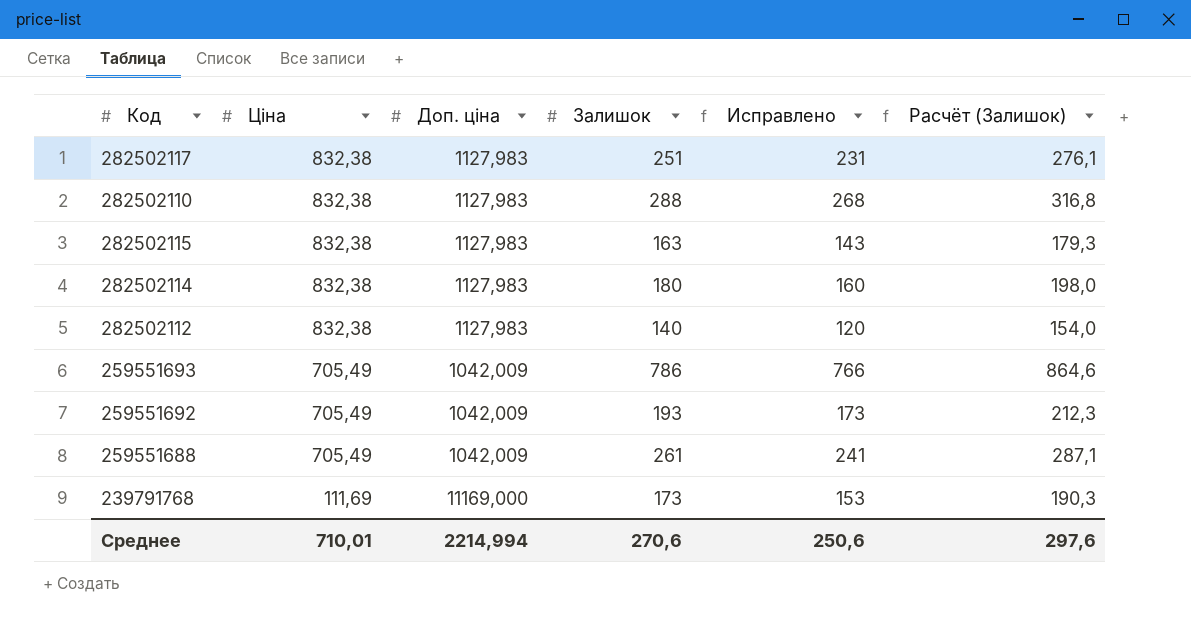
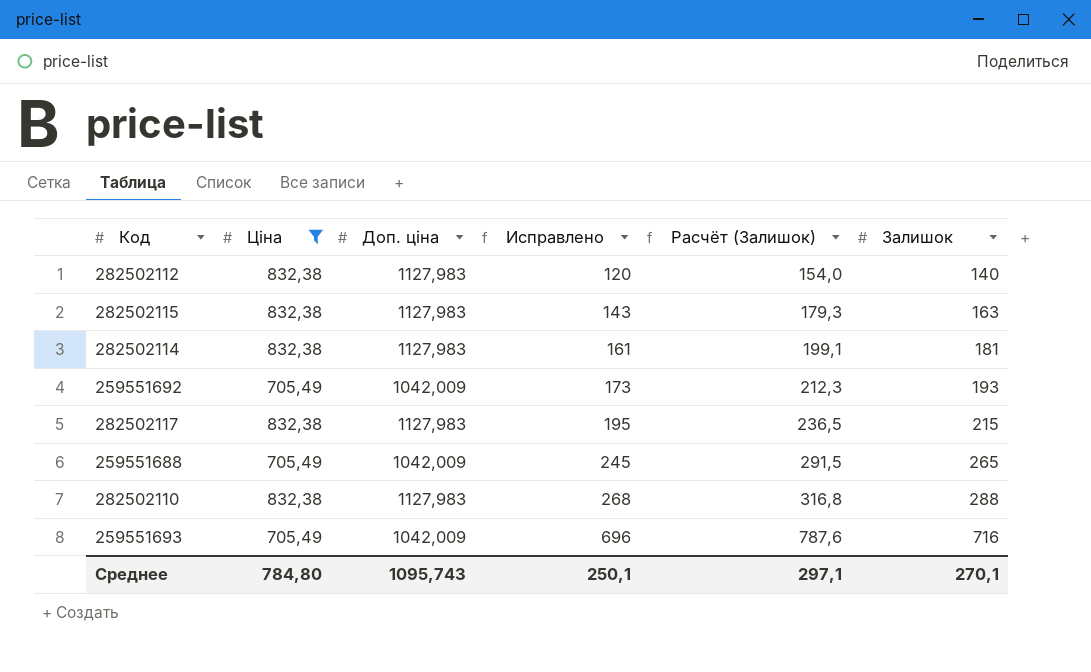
filter: none -> Ціна != 111,69
row order: Ціна descending -> Исправлено ascending
column Залишок | position: 4 -> 6
282502114 | Исправлено: 160 -> 161
282502114 | Расчёт (Залишок): 198,0 -> 199,1
282502114 | Залишок: 180 -> 181
282502117 | Исправлено: 231 -> 195
282502117 | Расчёт (Залишок): 276,1 -> 236,5
282502117 | Залишок: 251 -> 215
259551688 | Исправлено: 241 -> 245
259551688 | Расчёт (Залишок): 287,1 -> 291,5
259551688 | Залишок: 261 -> 265
259551693 | Исправлено: 766 -> 696
259551693 | Расчёт (Залишок): 864,6 -> 787,6
259551693 | Залишок: 786 -> 716
Среднее | Ціна: 710,01 -> 784,80
Среднее | Доп. ціна: 2214,994 -> 1095,743
Среднее | Исправлено: 250,6 -> 250,1
Среднее | Расчёт (Залишок): 297,6 -> 297,1
Среднее | Залишок: 270,6 -> 270,1

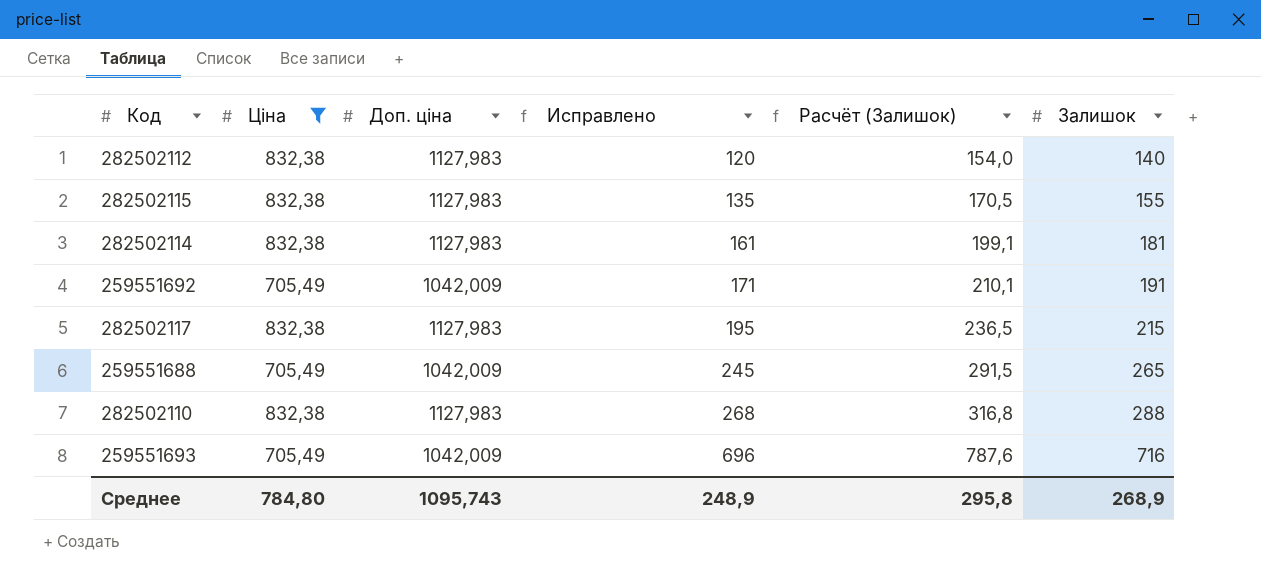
282502115 | Исправлено: 143 -> 135
282502115 | Расчёт (Залишок): 179,3 -> 170,5
282502115 | Залишок: 163 -> 155
259551692 | Исправлено: 173 -> 171
259551692 | Расчёт (Залишок): 212,3 -> 210,1
259551692 | Залишок: 193 -> 191
Среднее | Исправлено: 250,1 -> 248,9
Среднее | Расчёт (Залишок): 297,1 -> 295,8
Среднее | Залишок: 270,1 -> 268,9

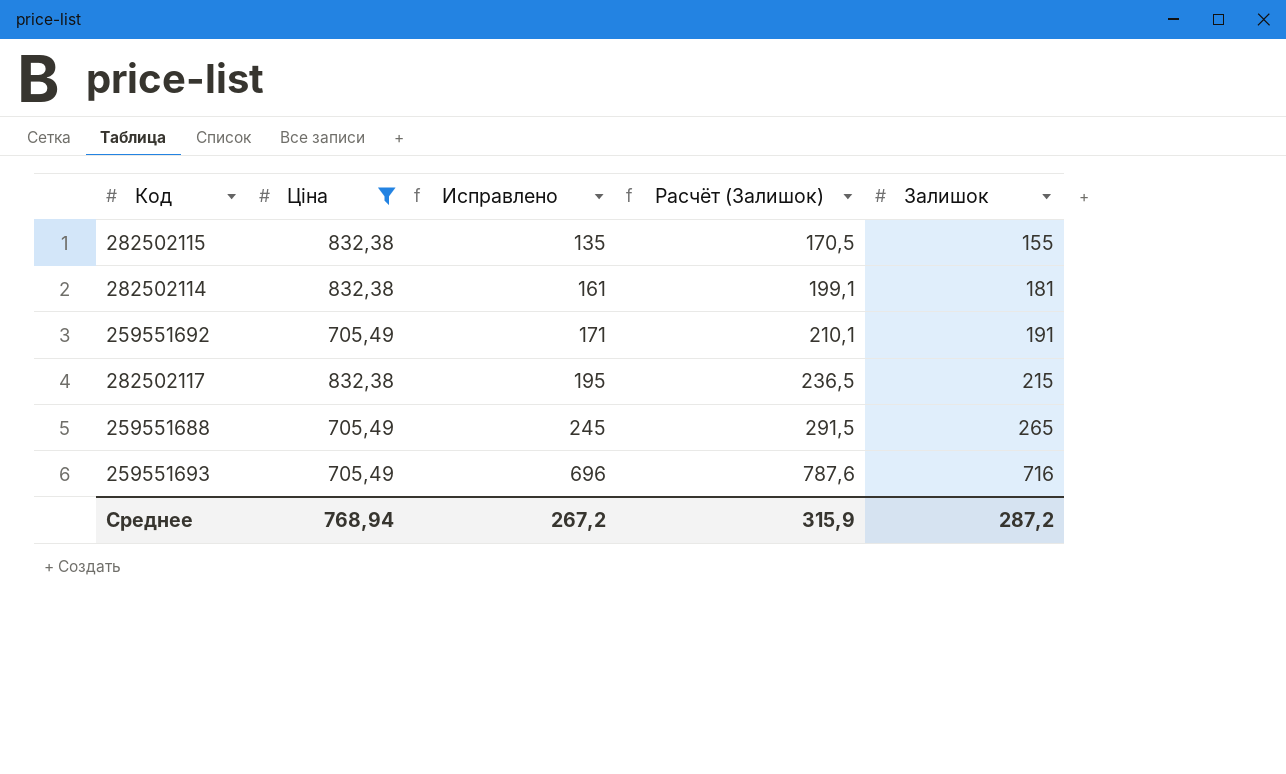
column Доп. ціна | position: 3 -> none
row 282502112: 832,38 | 1127,983 | 120 | 154,0 | 140 -> none
row 282502110: 832,38 | 1127,983 | 268 | 316,8 | 288 -> none
Среднее | Ціна: 784,80 -> 768,94
Среднее | Исправлено: 248,9 -> 267,2
Среднее | Расчёт (Залишок): 295,8 -> 315,9
Среднее | Залишок: 268,9 -> 287,2

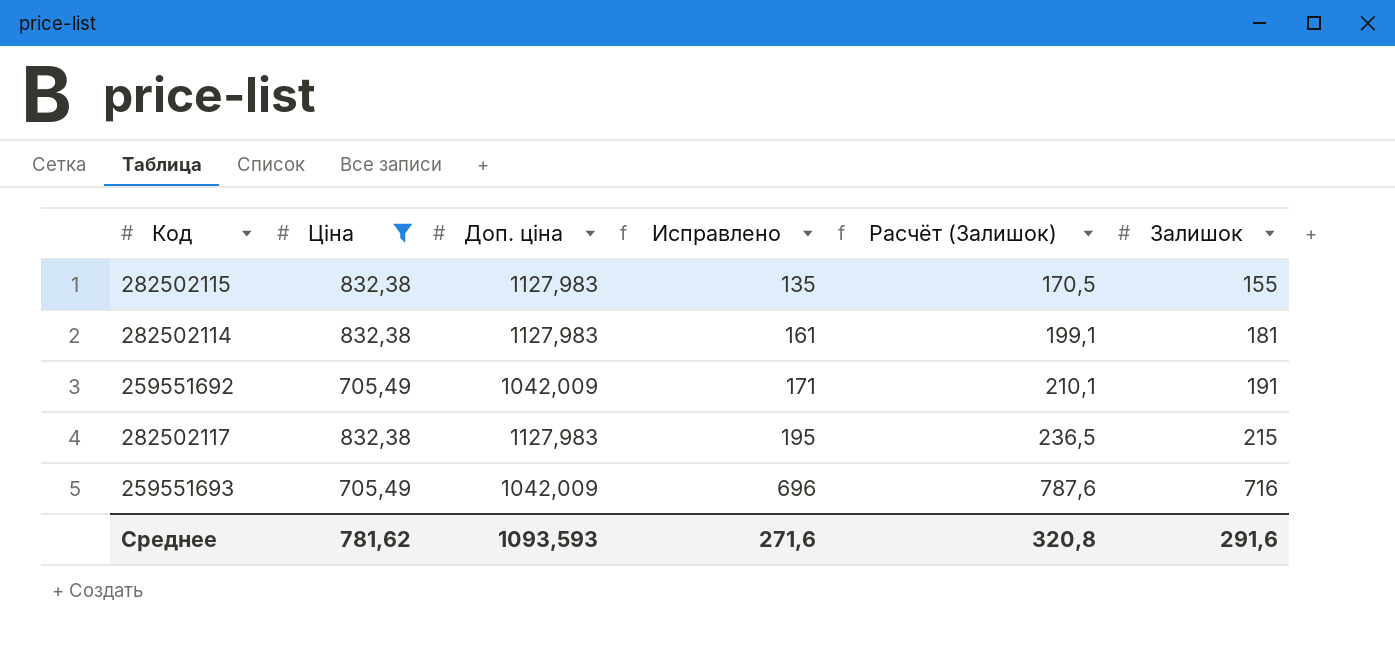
column Доп. ціна | position: none -> 3
row 259551688: 705,49 | 245 | 291,5 | 265 -> none
Среднее | Ціна: 768,94 -> 781,62
Среднее | Исправлено: 267,2 -> 271,6
Среднее | Расчёт (Залишок): 315,9 -> 320,8
Среднее | Залишок: 287,2 -> 291,6

